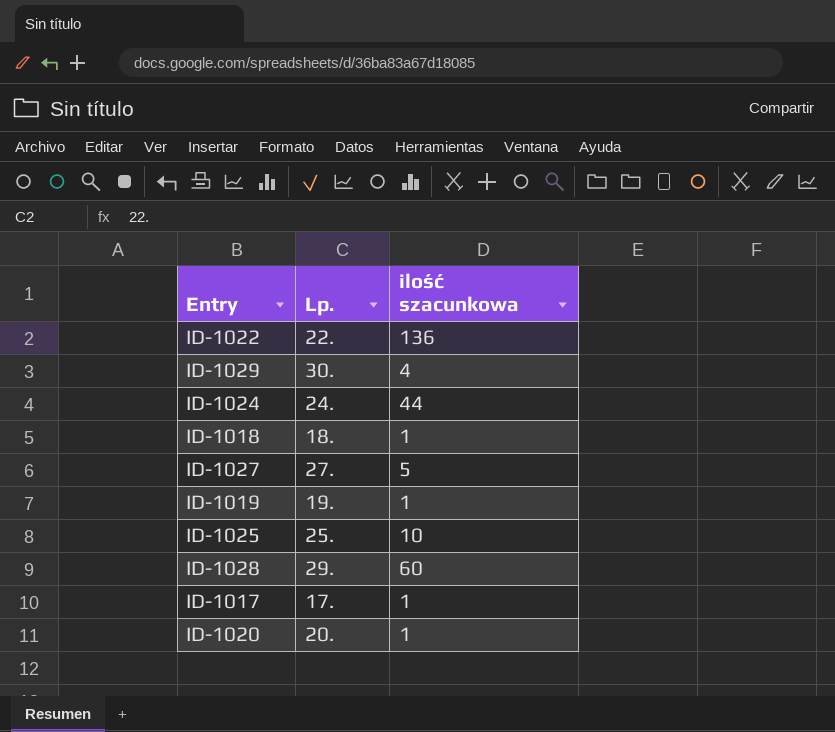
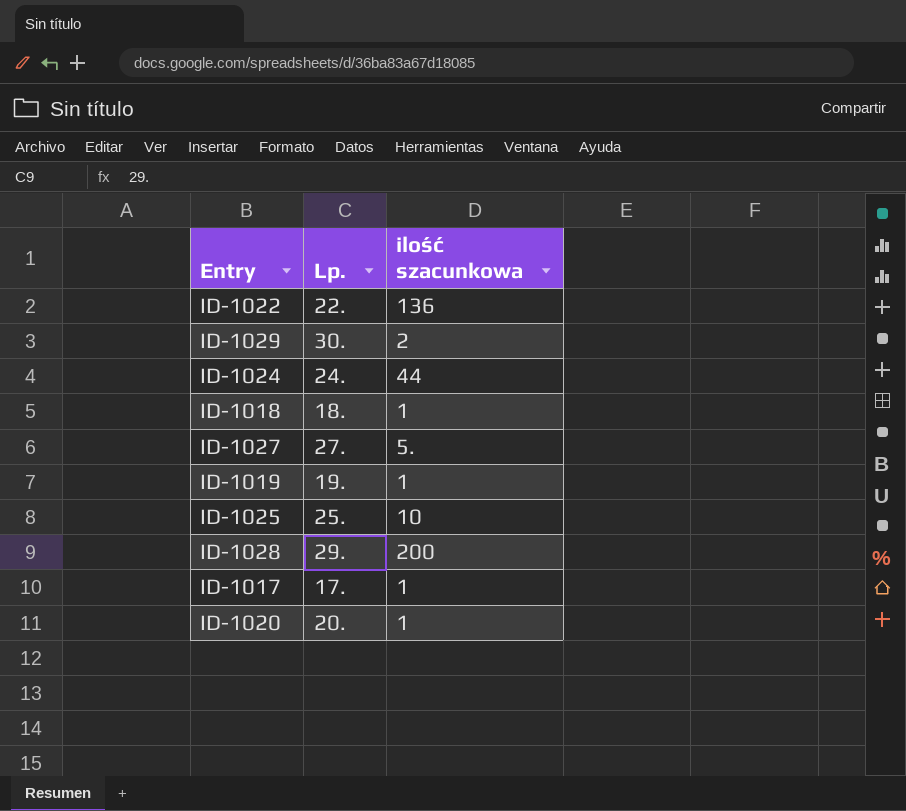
ID-1029 | ilość szacunkowa: 4 -> 2
ID-1027 | ilość szacunkowa: 5 -> 5.
ID-1028 | ilość szacunkowa: 60 -> 200

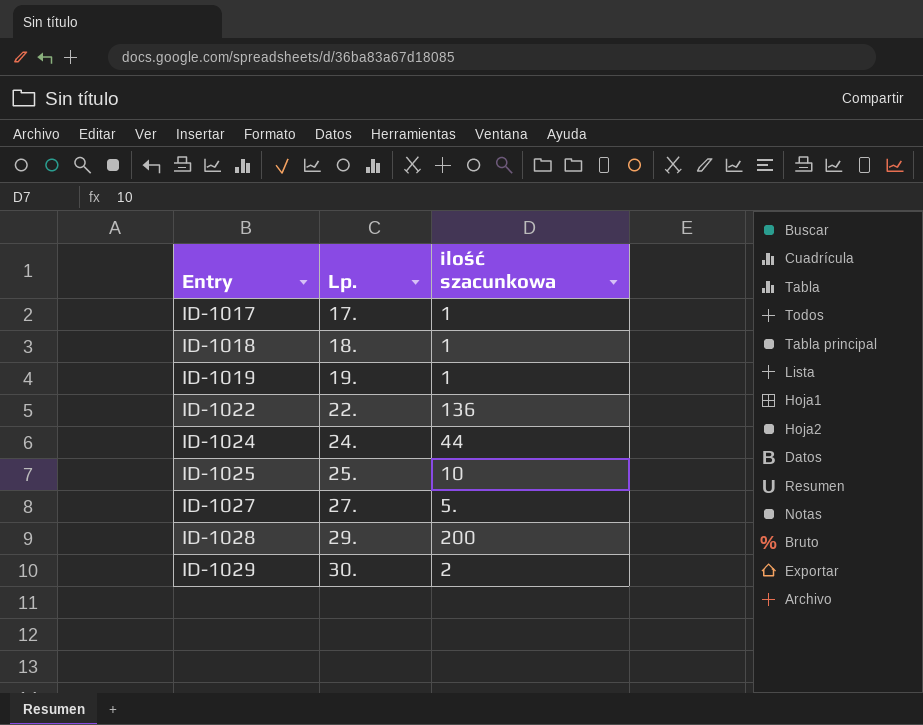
row order: none -> Entry ascending
row ID-1020: 20. | 1 -> none

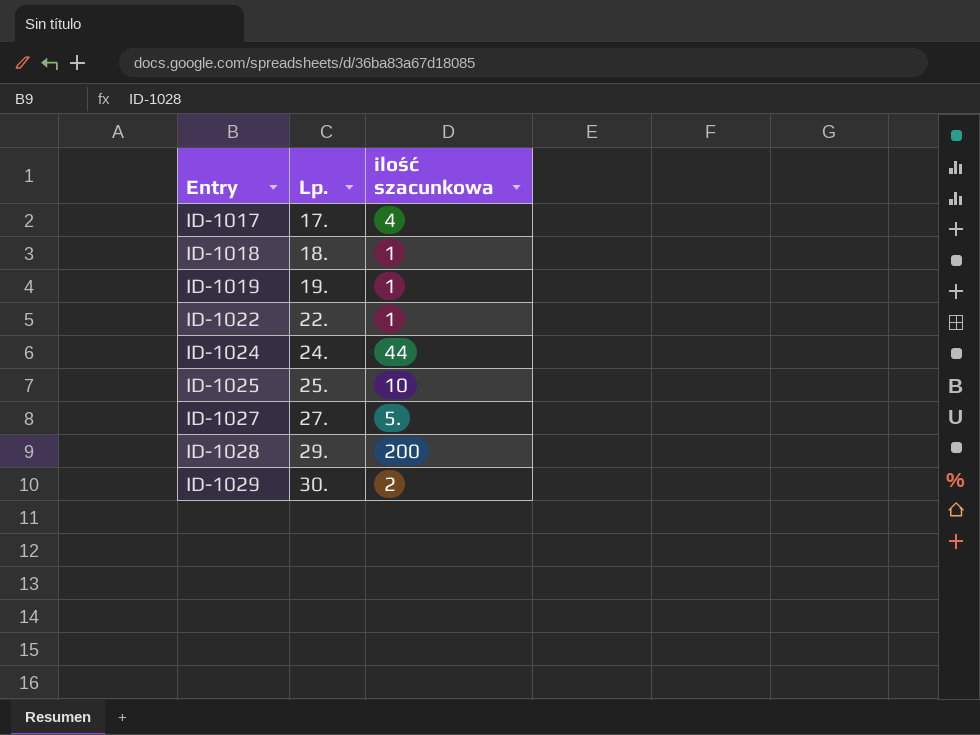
ID-1017 | ilość szacunkowa: 1 -> 4
ID-1022 | ilość szacunkowa: 136 -> 1

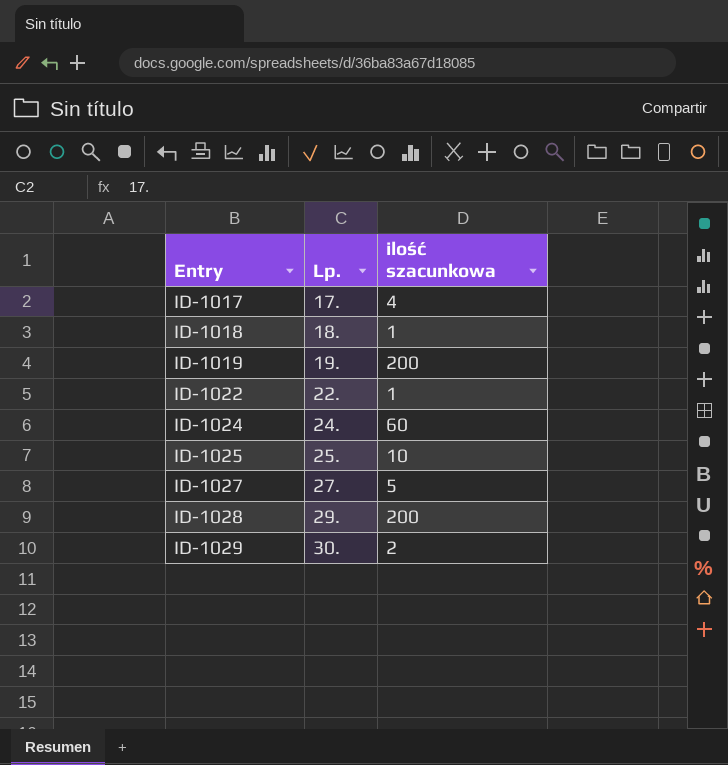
ID-1019 | ilość szacunkowa: 1 -> 200
ID-1024 | ilość szacunkowa: 44 -> 60
ID-1027 | ilość szacunkowa: 5. -> 5

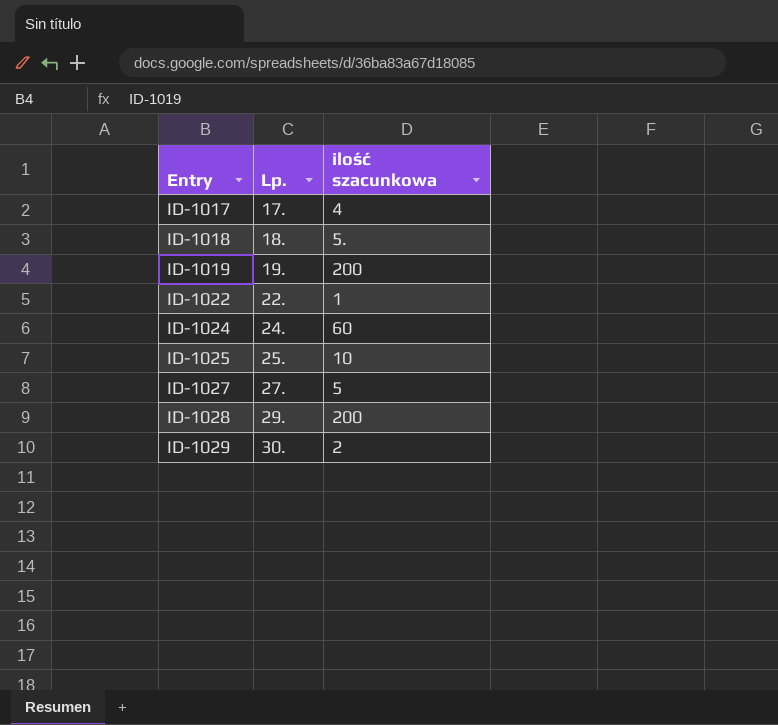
ID-1018 | ilość szacunkowa: 1 -> 5.

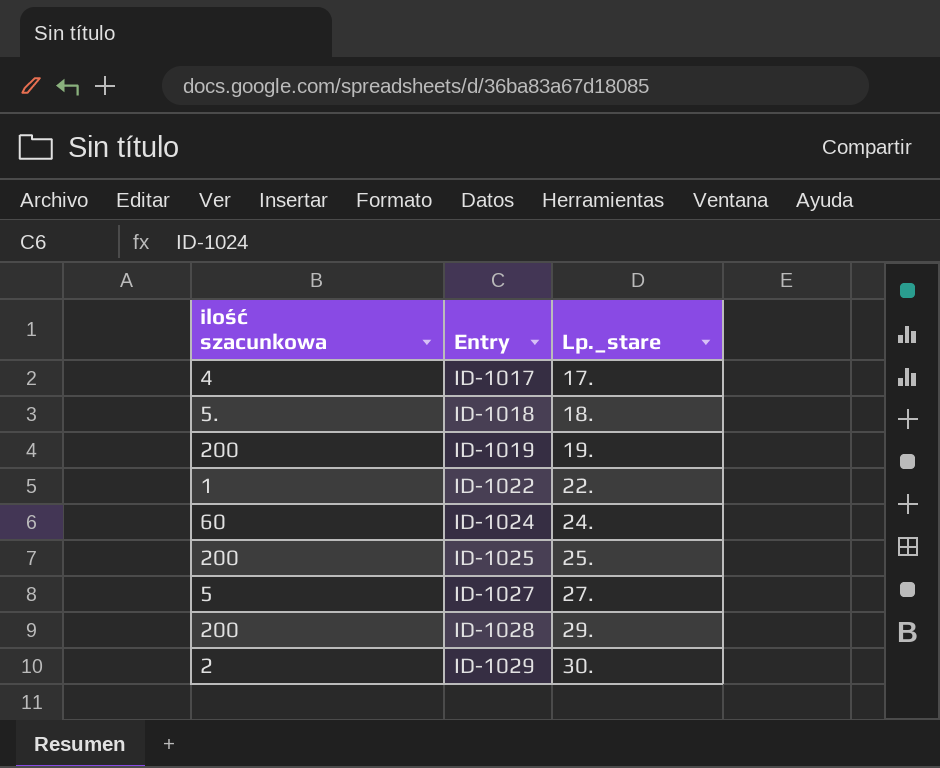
column ilość szacunkowa | position: 3 -> 1
column name: Lp. -> Lp._stare
ID-1025 | ilość szacunkowa: 10 -> 200

